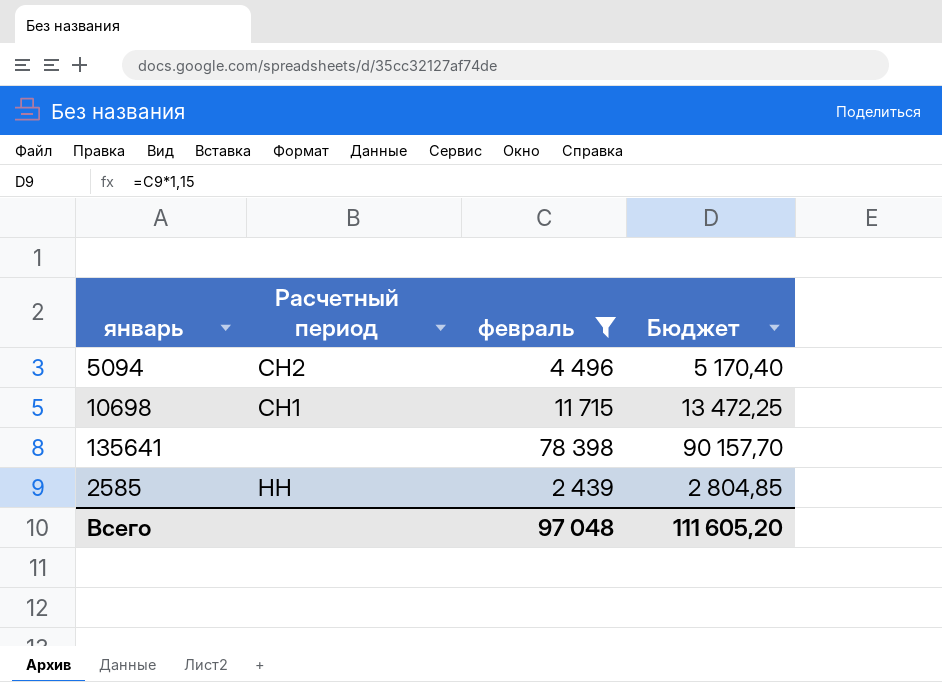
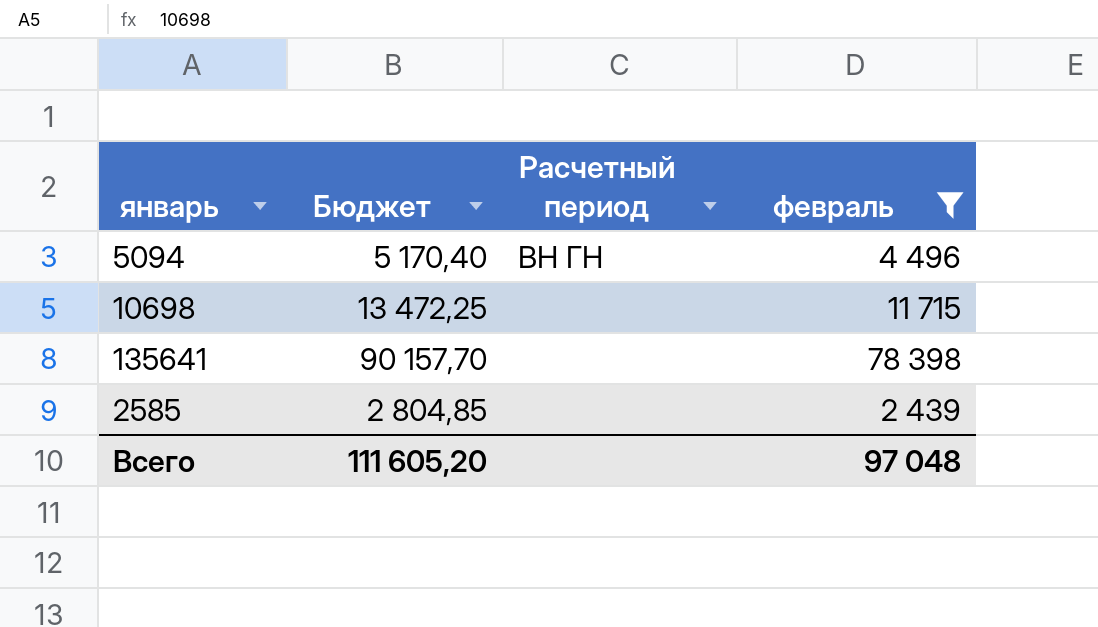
column Бюджет | position: 4 -> 2
5094 | Расчетный период: СН2 -> ВН ГН
10698 | Расчетный период: СН1 -> none
2585 | Расчетный период: НН -> none

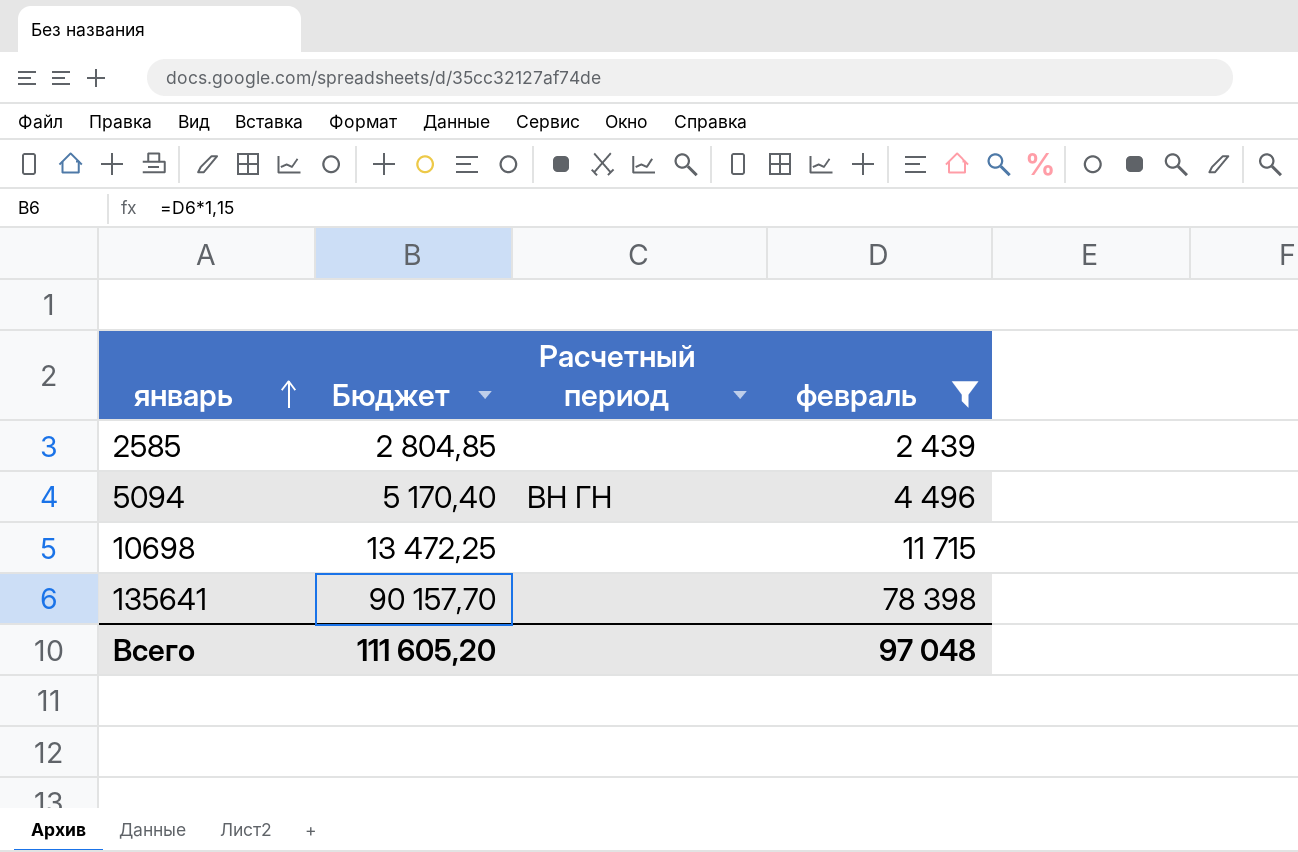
row order: none -> январь ascending

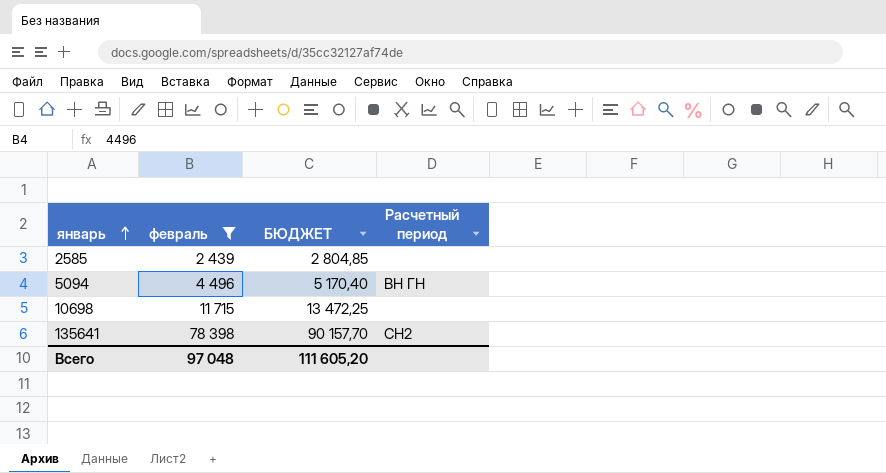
column февраль | position: 4 -> 2
column name: Бюджет -> БЮДЖЕТ
135641 | Расчетный период: none -> СН2

